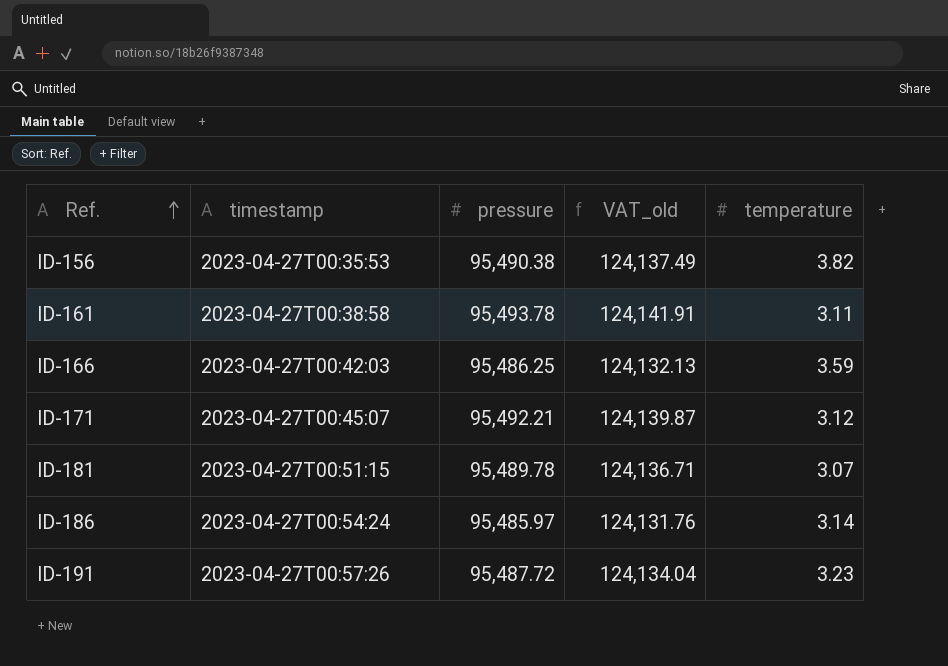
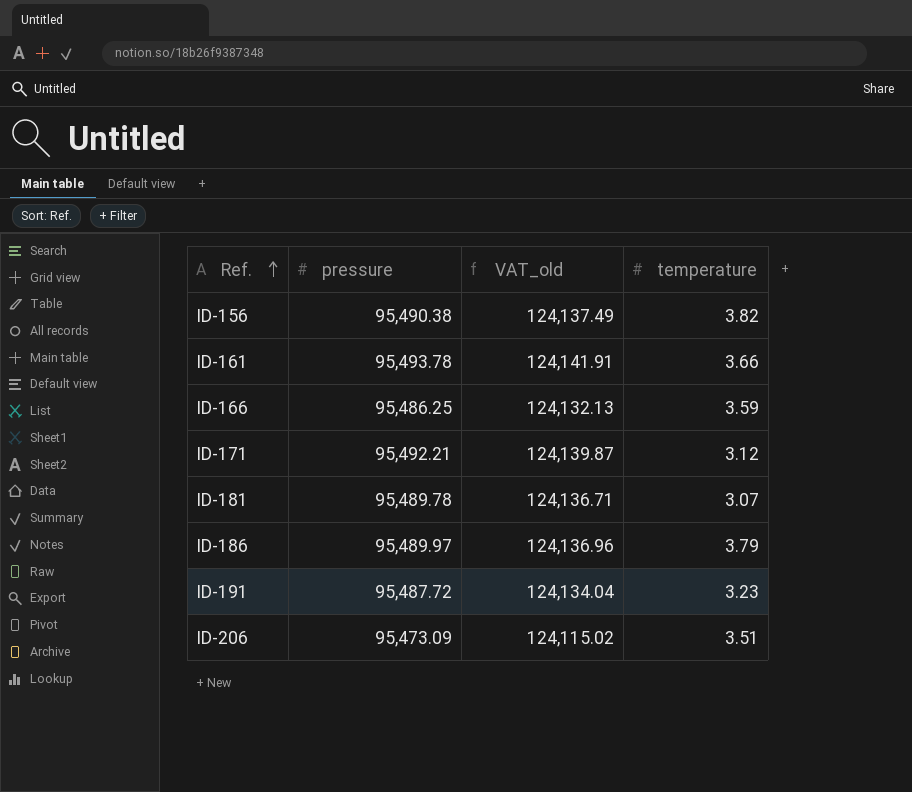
column timestamp | position: 2 -> none
ID-161 | temperature: 3.11 -> 3.66
ID-186 | pressure: 95,485.97 -> 95,489.97
ID-186 | VAT_old: 124,131.76 -> 124,136.96
ID-186 | temperature: 3.14 -> 3.79
row ID-206: none -> 95,473.09 | 124,115.02 | 3.51

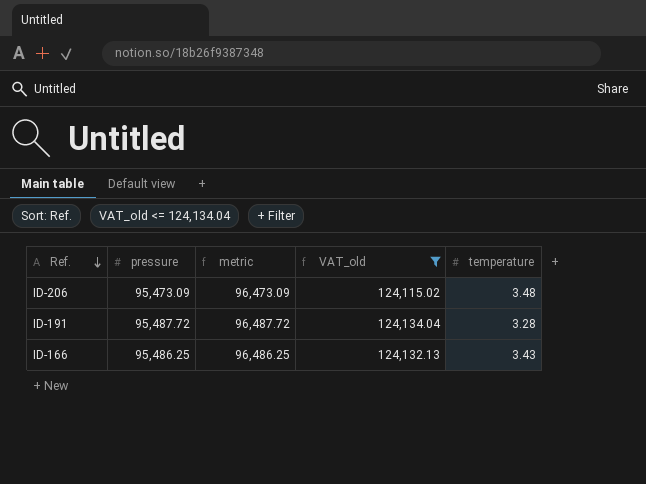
filter: none -> VAT_old <= 124,134.04
row order: Ref. ascending -> Ref. descending
column metric | formula: none -> [pressure] + 1000
ID-206 | temperature: 3.51 -> 3.48
ID-191 | temperature: 3.23 -> 3.28
ID-166 | temperature: 3.59 -> 3.43

